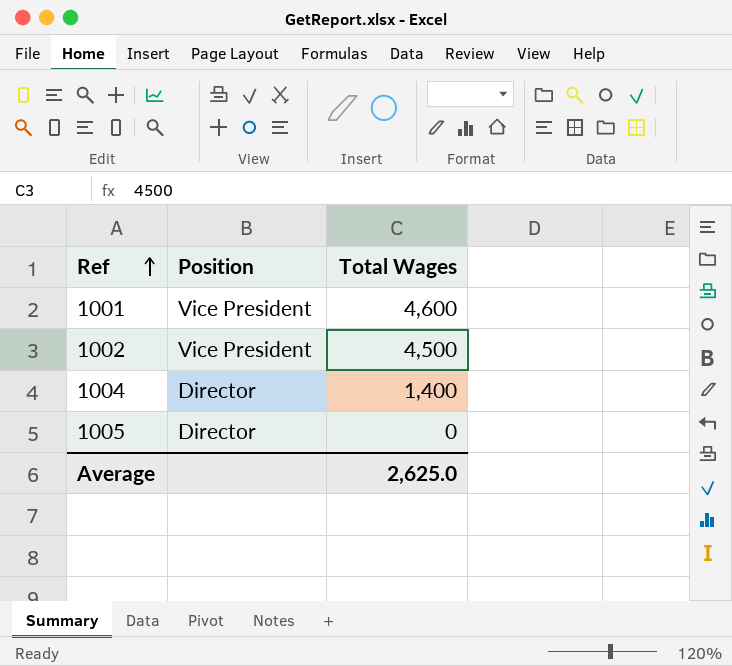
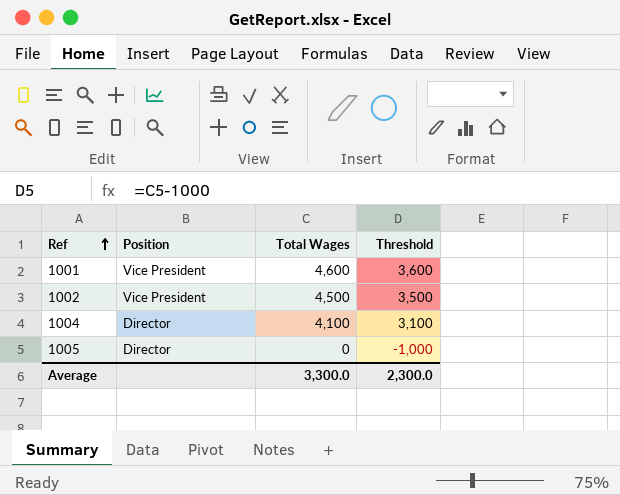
column Threshold | formula: none -> [Total Wages] - 1000
1004 | Total Wages: 1,400 -> 4,100
Average | Total Wages: 2,625.0 -> 3,300.0

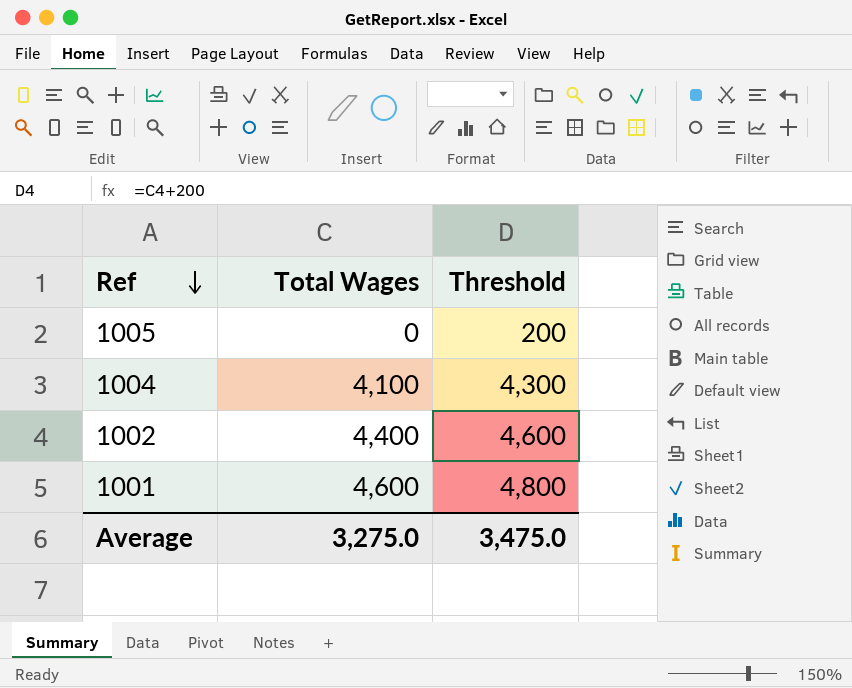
row order: Ref ascending -> Ref descending
column Position | position: 2 -> none
column Threshold | formula: [Total Wages] - 1000 -> [Total Wages] + 200
1002 | Total Wages: 4,500 -> 4,400
Average | Total Wages: 3,300.0 -> 3,275.0
Average | Threshold: 2,300.0 -> 3,475.0

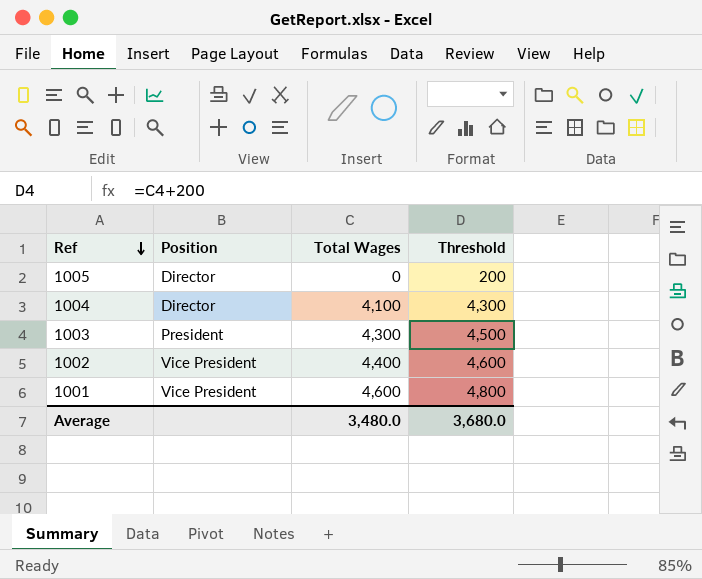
column Position | position: none -> 2
row 1003: none -> President | 4,300 | 4,500
Average | Total Wages: 3,275.0 -> 3,480.0
Average | Threshold: 3,475.0 -> 3,680.0

